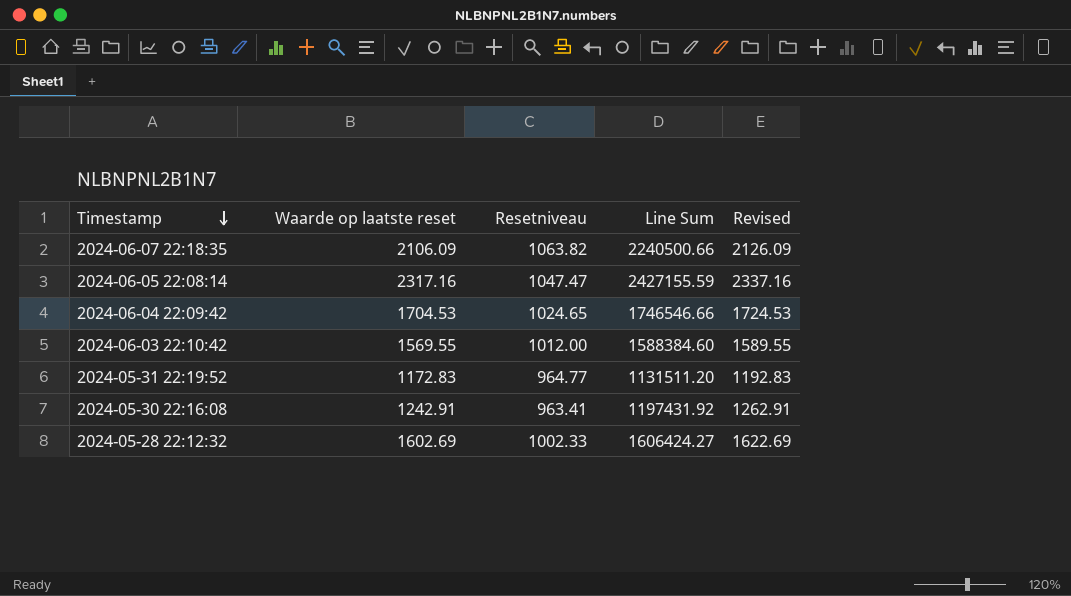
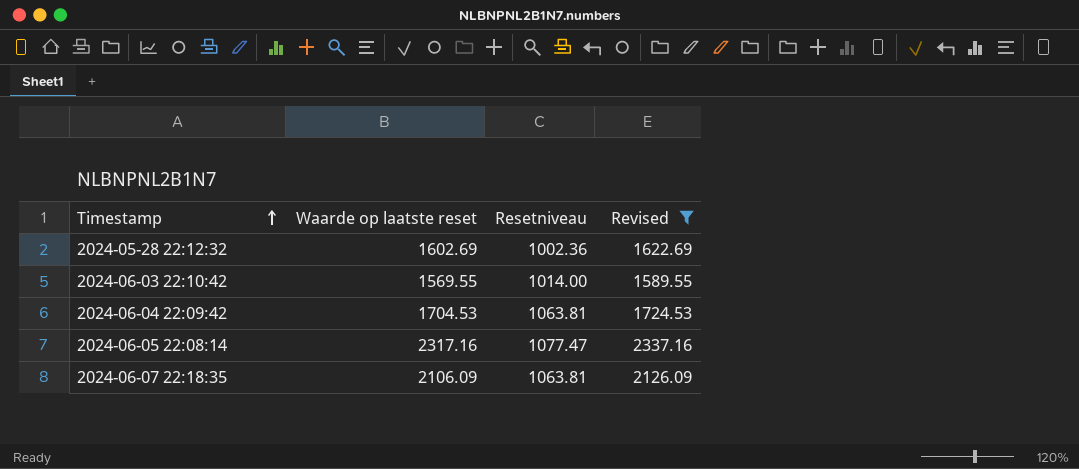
filter: none -> Revised >= 1589.55
row order: Timestamp descending -> Timestamp ascending
column Line Sum | formula: [Waarde op laatste reset] * [Resetniveau] -> none
2024-05-28 22:12:32 | Resetniveau: 1002.33 -> 1002.36
2024-06-03 22:10:42 | Resetniveau: 1012.00 -> 1014.00
2024-06-04 22:09:42 | Resetniveau: 1024.65 -> 1063.81
2024-06-05 22:08:14 | Resetniveau: 1047.47 -> 1077.47
2024-06-07 22:18:35 | Resetniveau: 1063.82 -> 1063.81

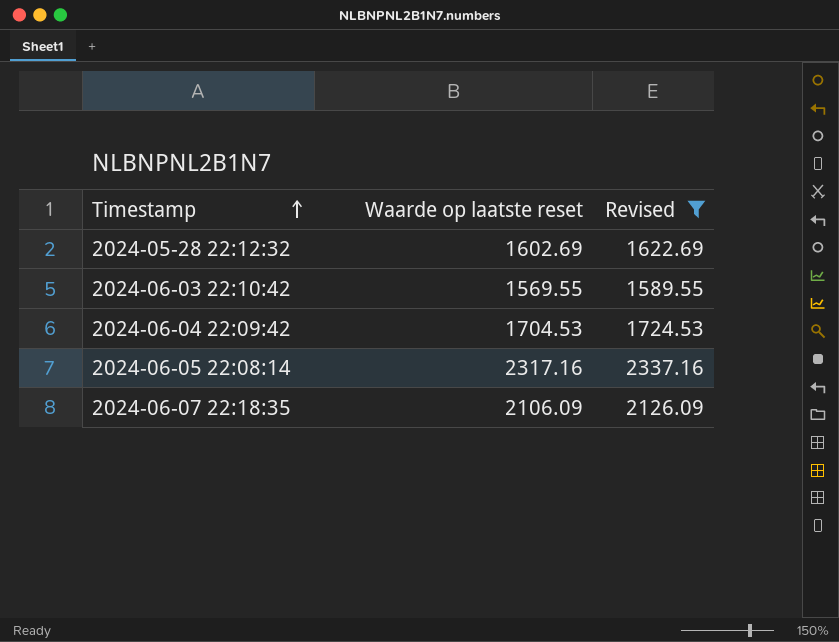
column Resetniveau | position: 3 -> none

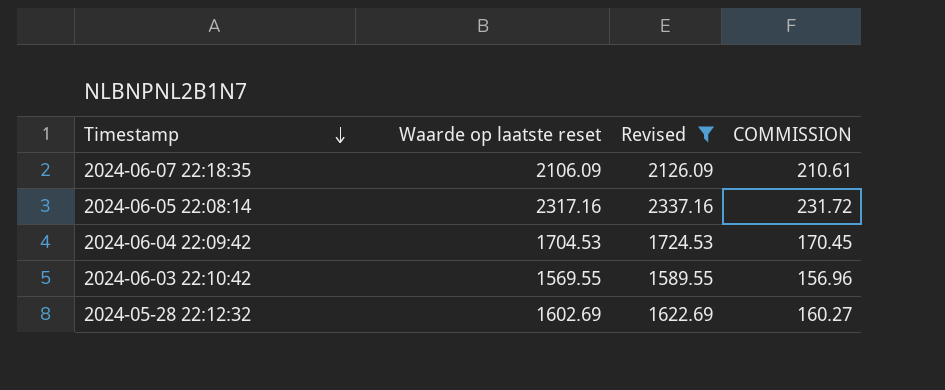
row order: Timestamp ascending -> Timestamp descending
column COMMISSION | formula: none -> [Waarde op laatste reset] * 0.1

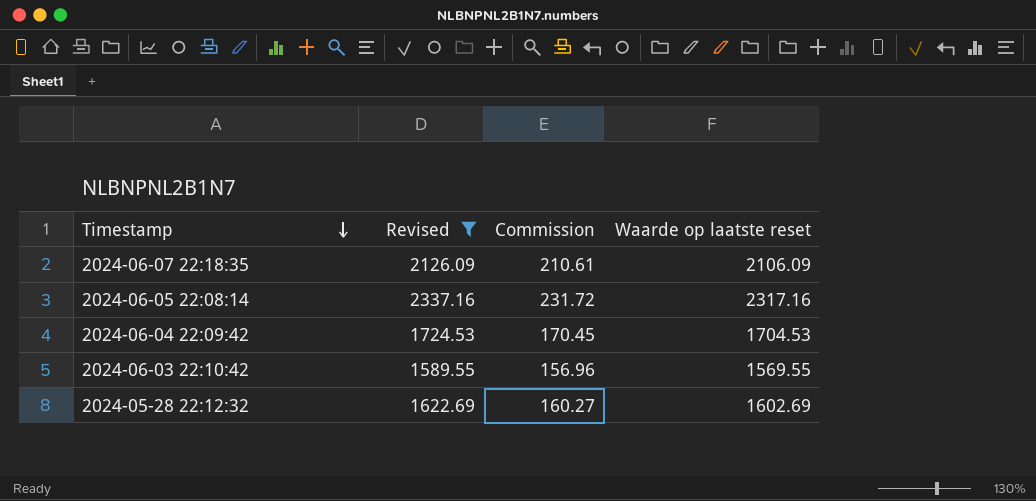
column name: COMMISSION -> Commission
column Waarde op laatste reset | position: 2 -> 4

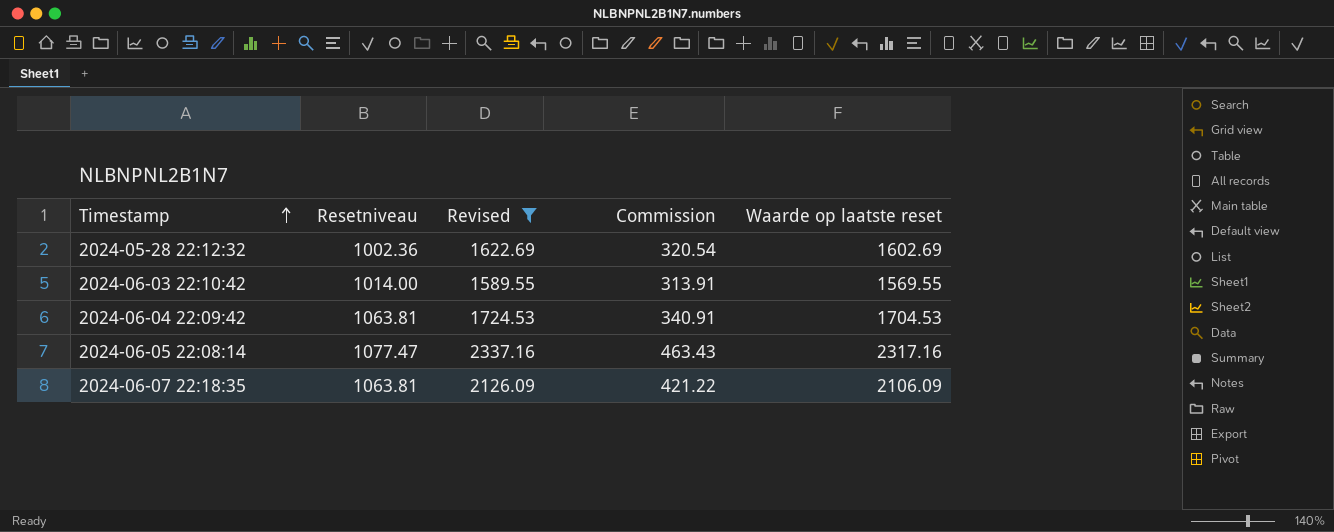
row order: Timestamp descending -> Timestamp ascending
column Resetniveau | position: none -> 2
column Commission | formula: [Waarde op laatste reset] * 0.1 -> [Waarde op laatste reset] * 0.2

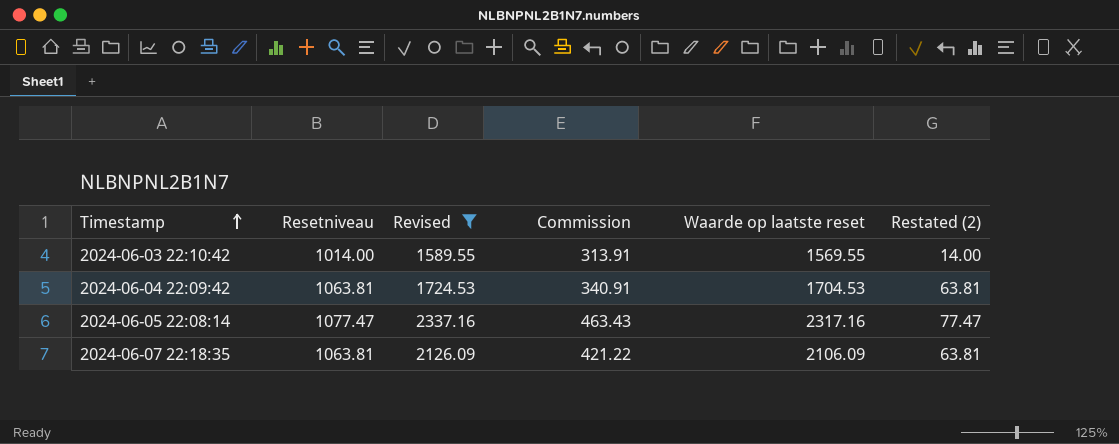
column Restated (2) | formula: none -> [Resetniveau] - 1000
row 2024-05-28 22:12:32: 1002.36 | 1622.69 | 320.54 | 1602.69 -> none

